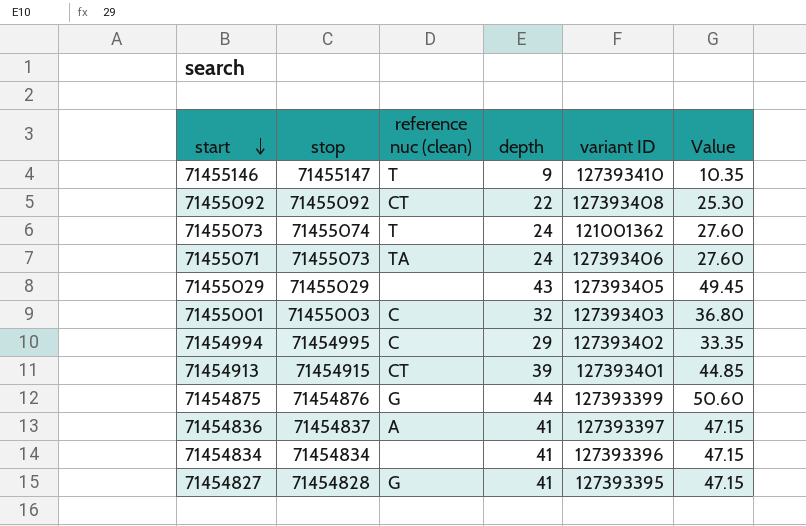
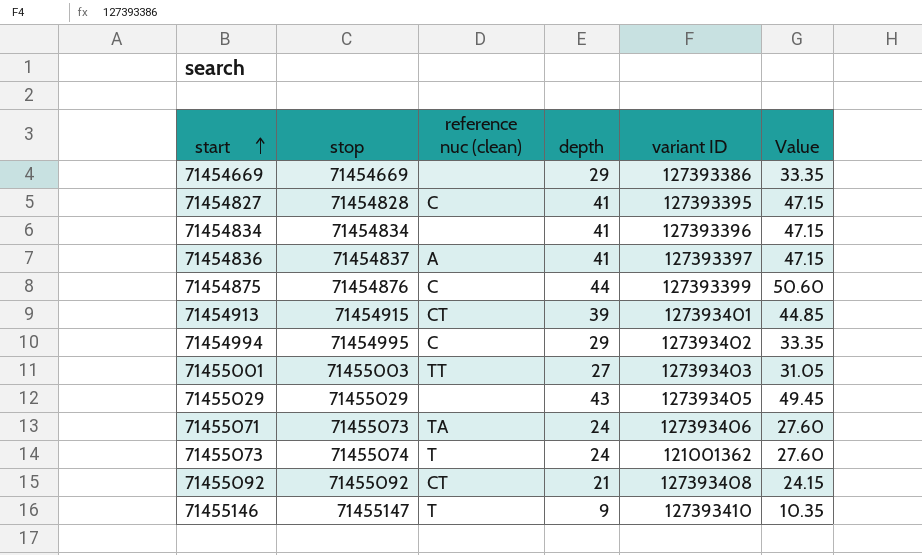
row order: start descending -> start ascending
row 71454669: none -> 71454669 | none | 29 | 127393386 | 33.35
71454827 | reference nuc (clean): G -> C
71454875 | reference nuc (clean): G -> C
71455001 | reference nuc (clean): C -> TT
71455001 | depth: 32 -> 27
71455001 | Value: 36.80 -> 31.05
71455092 | depth: 22 -> 21
71455092 | Value: 25.30 -> 24.15

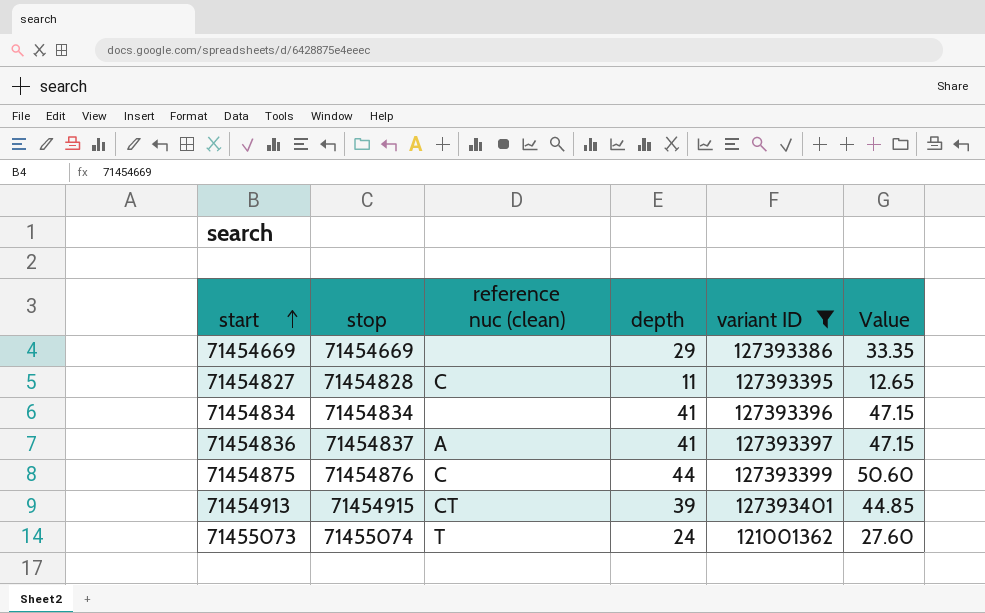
filter: none -> variant ID <= 127393401
71454827 | depth: 41 -> 11
71454827 | Value: 47.15 -> 12.65

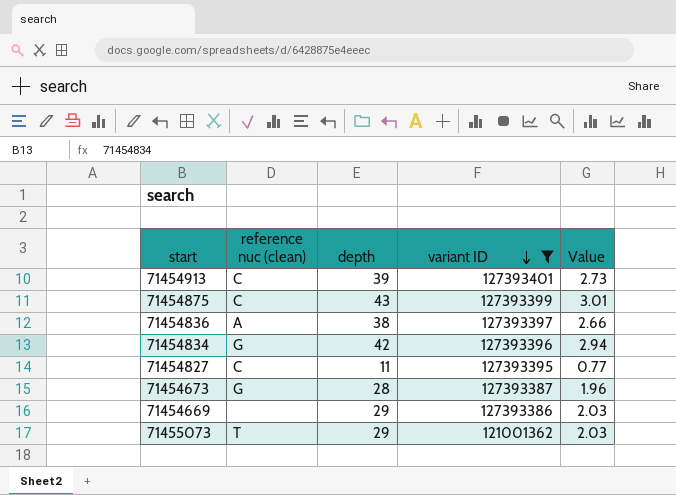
row order: start ascending -> variant ID descending
column stop | position: 2 -> none
column Value | formula: [depth] * 1.15 -> [depth] * 0.07
71454913 | reference nuc (clean): CT -> C
71454875 | depth: 44 -> 43
71454836 | depth: 41 -> 38
71454834 | reference nuc (clean): none -> G
71454834 | depth: 41 -> 42
row 71454673: none -> G | 28 | 127393387 | 1.96
71455073 | depth: 24 -> 29

